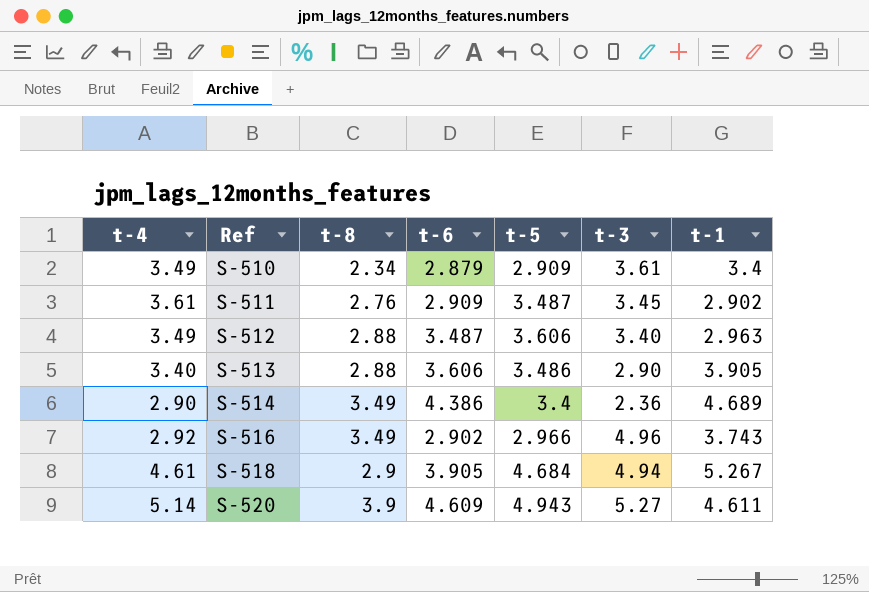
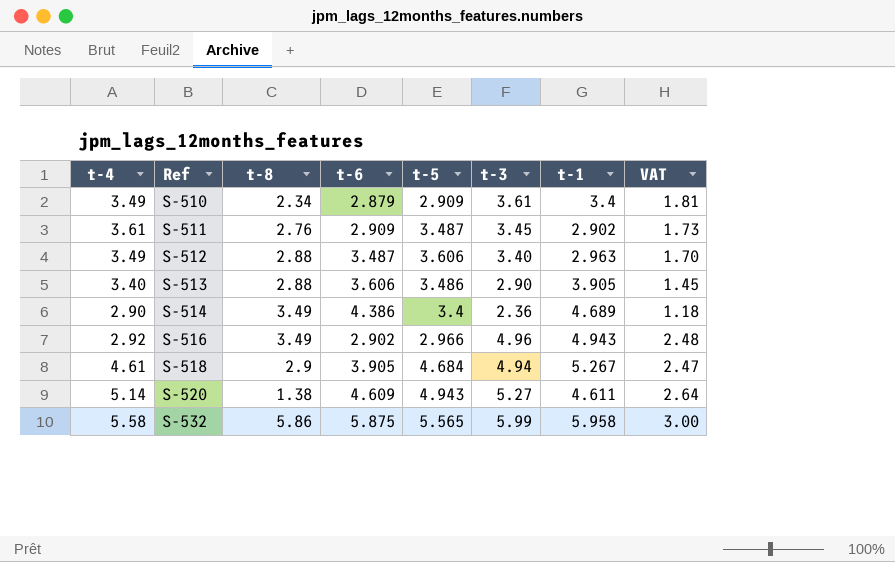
column VAT | formula: none -> [t-3] * 0.5
S-516 | t-1: 3.743 -> 4.943
S-520 | t-8: 3.9 -> 1.38
row S-532: none -> 5.58 | 5.86 | 5.875 | 5.565 | 5.99 | 5.958 | 3.00

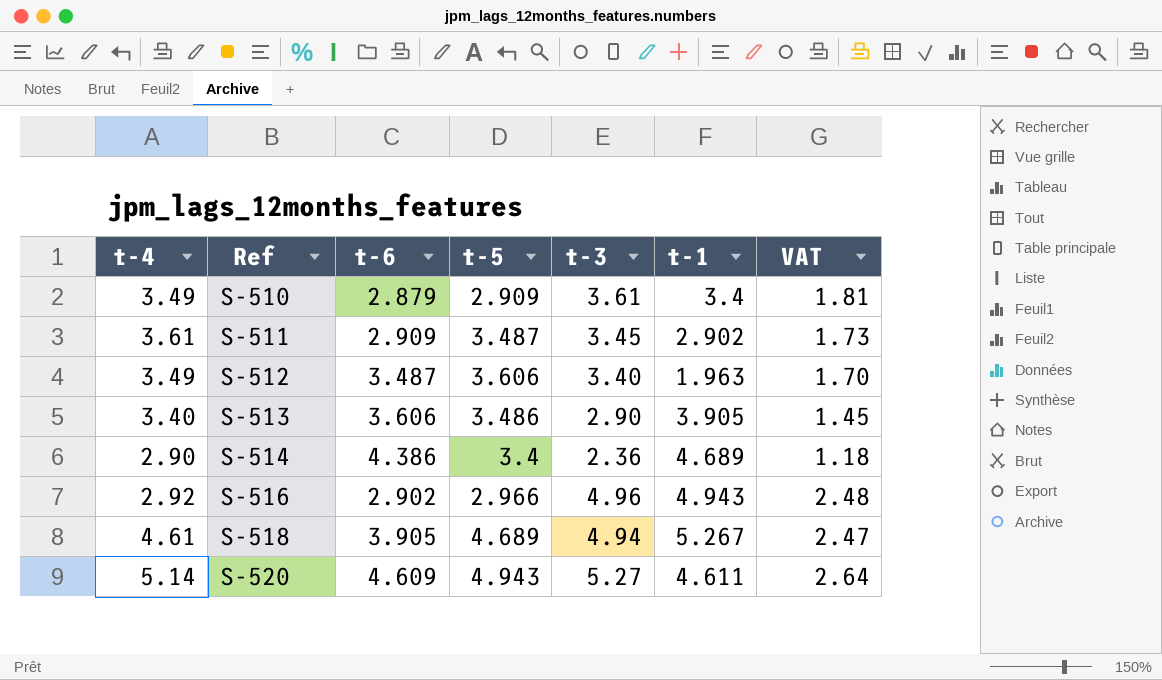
column t-8 | position: 3 -> none
row S-532: 5.58 | 5.86 | 5.875 | 5.565 | 5.99 | 5.958 | 3.00 -> none
S-512 | t-1: 2.963 -> 1.963
S-518 | t-5: 4.684 -> 4.689

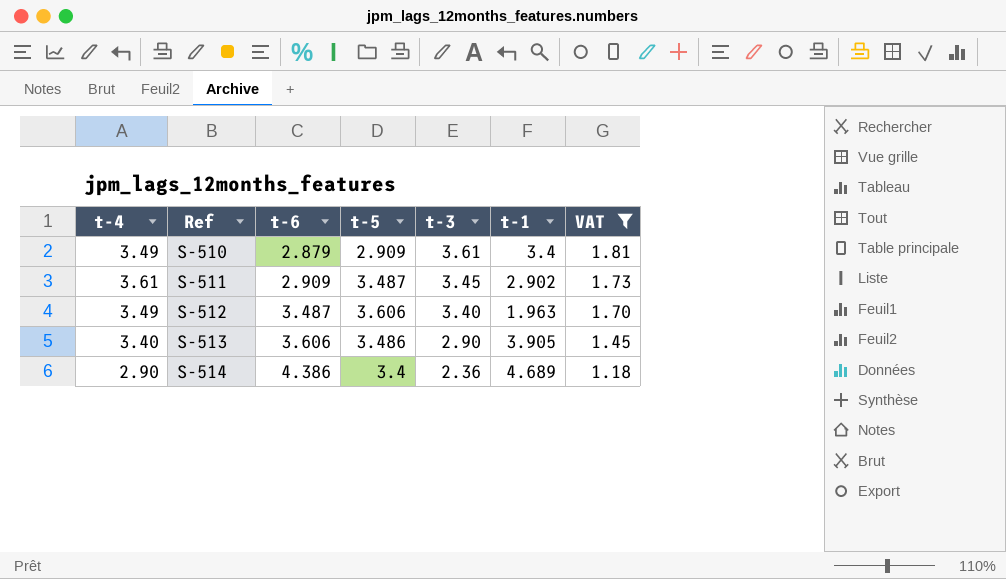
filter: none -> VAT <= 1.81

